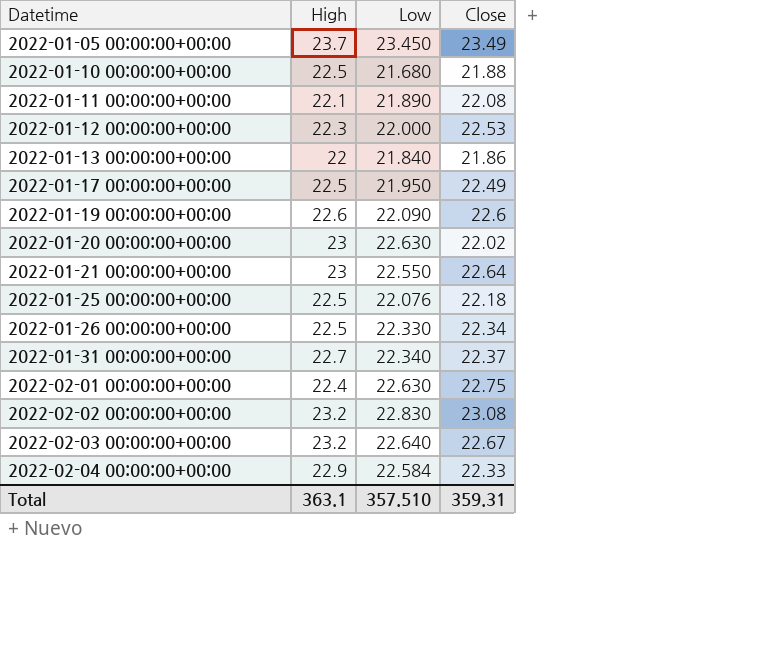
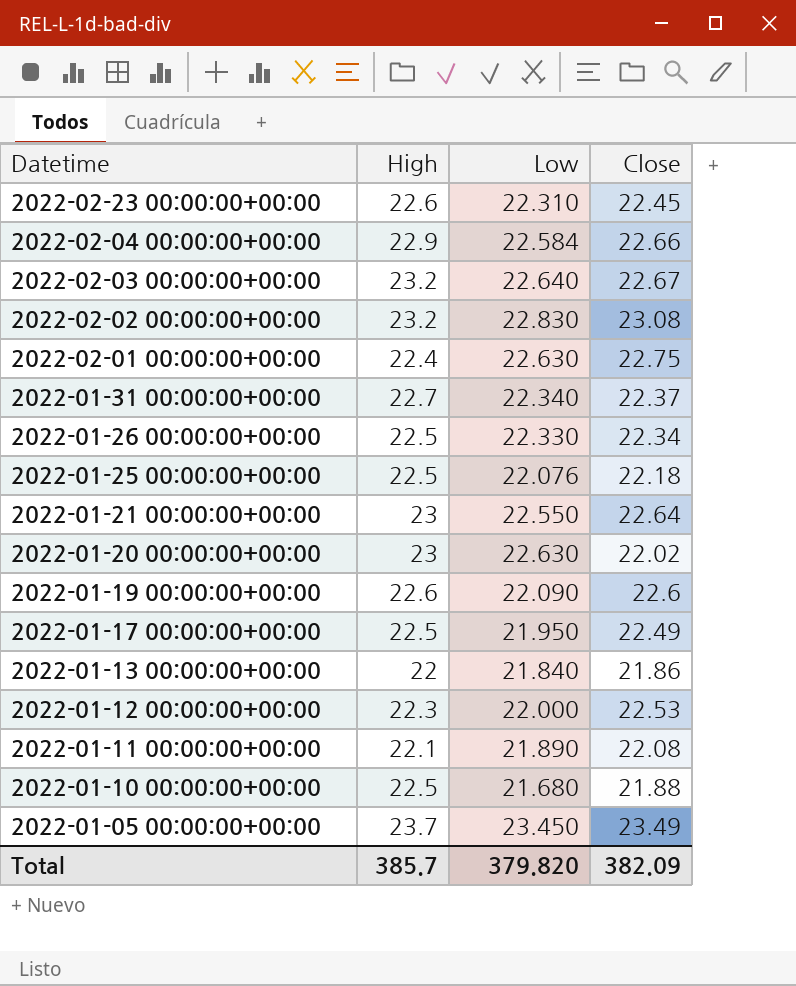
row order: Datetime ascending -> Datetime descending
row 2022-02-23 00:00:00+00:00: none -> 22.6 | 22.310 | 22.45
2022-02-04 00:00:00+00:00 | Close: 22.33 -> 22.66
Total | High: 363.1 -> 385.7
Total | Low: 357.510 -> 379.820
Total | Close: 359.31 -> 382.09

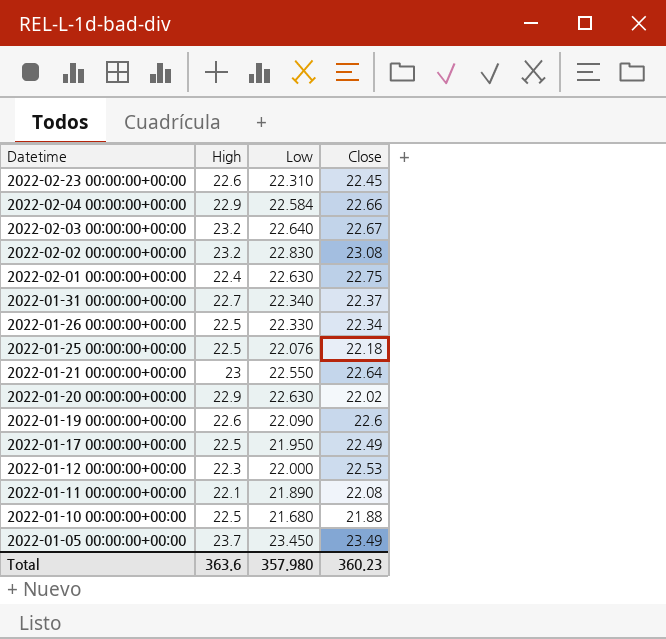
row 2022-01-13 00:00:00+00:00: 22 | 21.840 | 21.86 -> none
2022-01-20 00:00:00+00:00 | High: 23 -> 22.9
Total | High: 385.7 -> 363.6
Total | Low: 379.820 -> 357.980
Total | Close: 382.09 -> 360.23

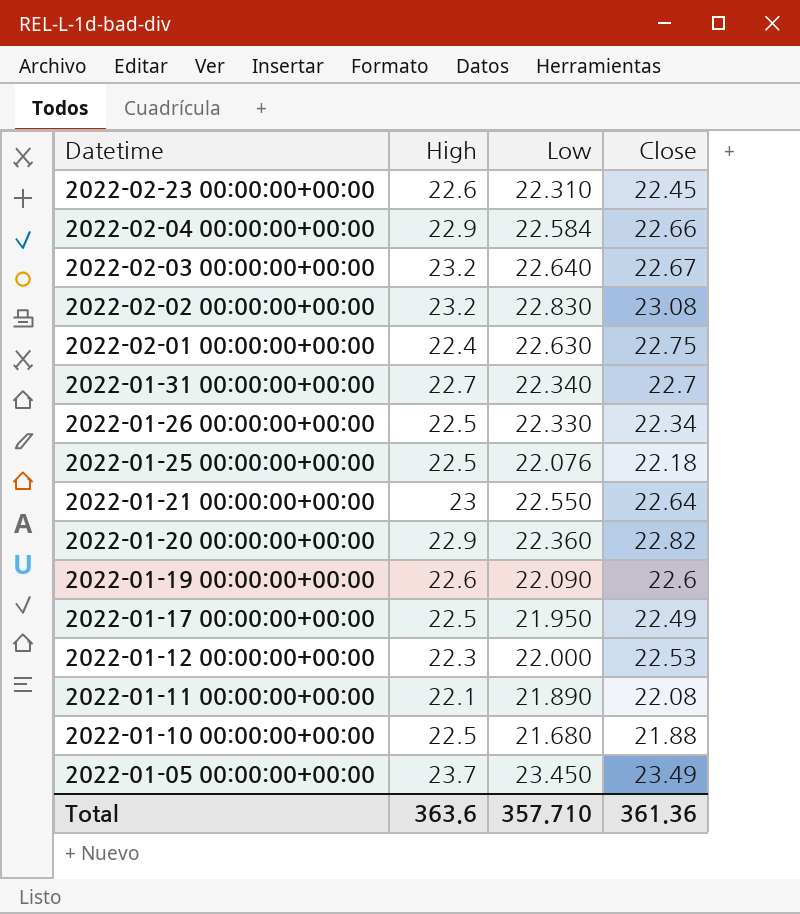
2022-01-31 00:00:00+00:00 | Close: 22.37 -> 22.7
2022-01-20 00:00:00+00:00 | Low: 22.630 -> 22.360
2022-01-20 00:00:00+00:00 | Close: 22.02 -> 22.82
Total | Low: 357.980 -> 357.710
Total | Close: 360.23 -> 361.36

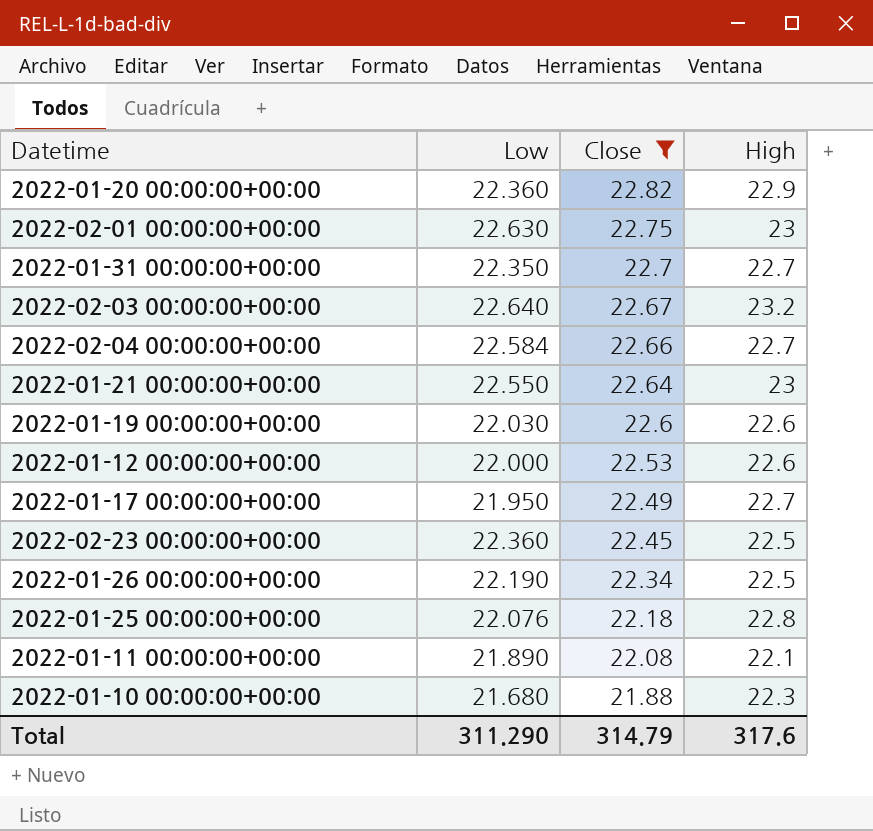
filter: none -> Close <= 22.82
row order: Datetime descending -> Close descending
column High | position: 2 -> 4
2022-02-01 00:00:00+00:00 | High: 22.4 -> 23
2022-01-31 00:00:00+00:00 | Low: 22.340 -> 22.350
2022-02-04 00:00:00+00:00 | High: 22.9 -> 22.7
2022-01-19 00:00:00+00:00 | Low: 22.090 -> 22.030
2022-01-12 00:00:00+00:00 | High: 22.3 -> 22.6
2022-01-17 00:00:00+00:00 | High: 22.5 -> 22.7
2022-02-23 00:00:00+00:00 | Low: 22.310 -> 22.360
2022-02-23 00:00:00+00:00 | High: 22.6 -> 22.5
2022-01-26 00:00:00+00:00 | Low: 22.330 -> 22.190
2022-01-25 00:00:00+00:00 | High: 22.5 -> 22.8
2022-01-10 00:00:00+00:00 | High: 22.5 -> 22.3
Total | Low: 357.710 -> 311.290
Total | Close: 361.36 -> 314.79
Total | High: 363.6 -> 317.6

